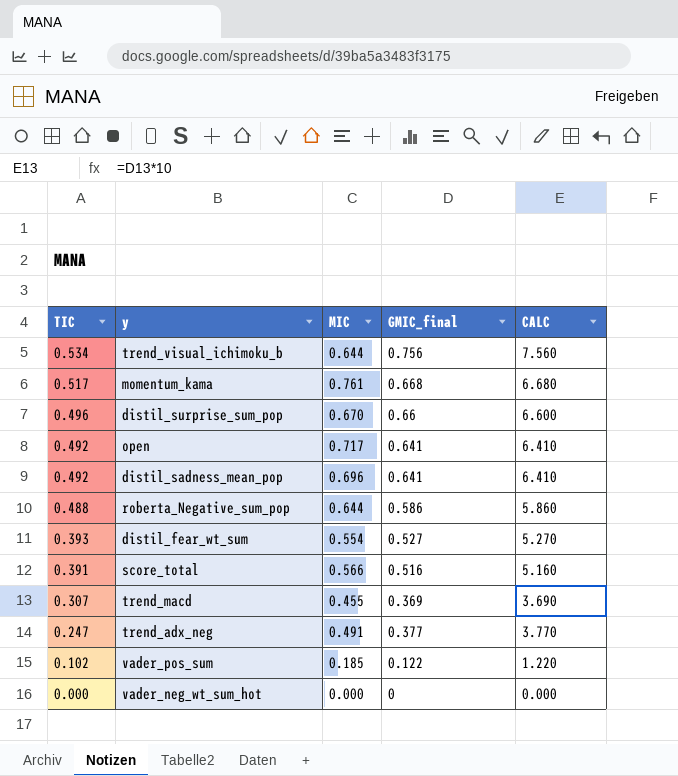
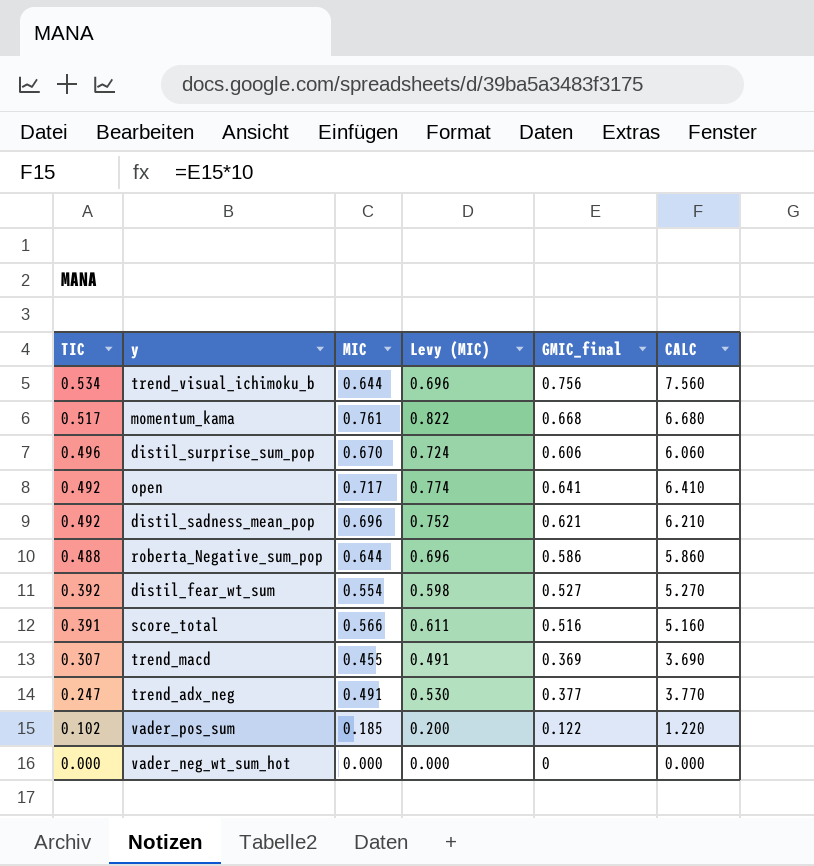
column Levy (MIC) | formula: none -> [MIC] * 1.08
distil_surprise_sum_pop | GMIC_final: 0.66 -> 0.606
distil_surprise_sum_pop | CALC: 6.600 -> 6.060
distil_sadness_mean_pop | GMIC_final: 0.641 -> 0.621
distil_sadness_mean_pop | CALC: 6.410 -> 6.210
distil_fear_wt_sum | TIC: 0.393 -> 0.392

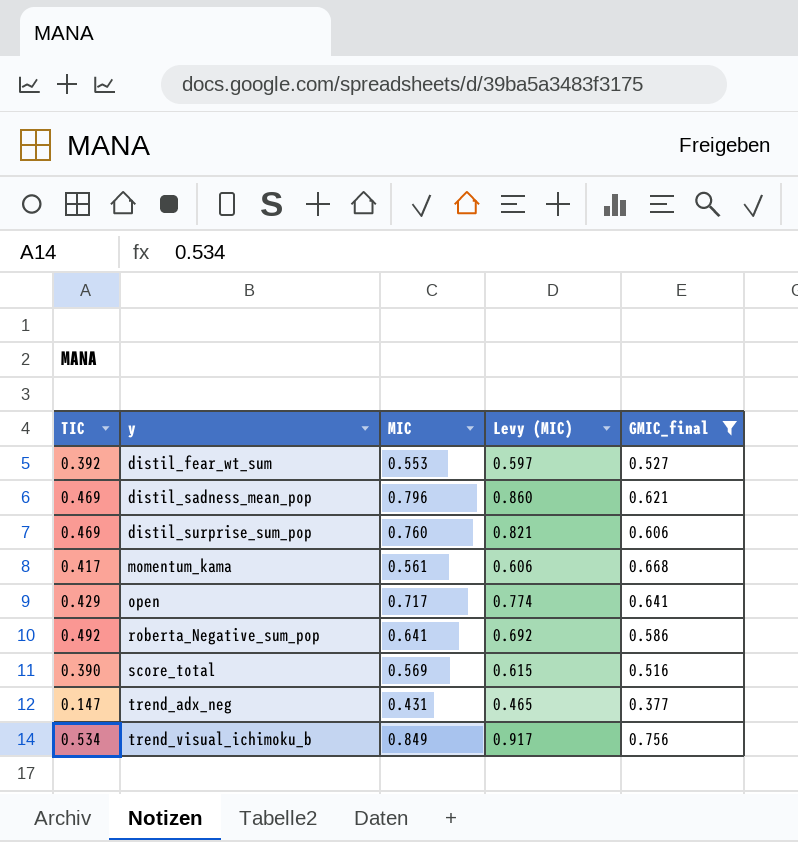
filter: none -> GMIC_final >= 0.377
row order: TIC descending -> y ascending
column CALC | formula: [GMIC_final] * 10 -> none
distil_fear_wt_sum | MIC: 0.554 -> 0.553
distil_fear_wt_sum | Levy (MIC): 0.598 -> 0.597
distil_sadness_mean_pop | TIC: 0.492 -> 0.469
distil_sadness_mean_pop | MIC: 0.696 -> 0.796
distil_sadness_mean_pop | Levy (MIC): 0.752 -> 0.860
distil_surprise_sum_pop | TIC: 0.496 -> 0.469
distil_surprise_sum_pop | MIC: 0.670 -> 0.760
distil_surprise_sum_pop | Levy (MIC): 0.724 -> 0.821
momentum_kama | TIC: 0.517 -> 0.417
momentum_kama | MIC: 0.761 -> 0.561
momentum_kama | Levy (MIC): 0.822 -> 0.606
open | TIC: 0.492 -> 0.429
roberta_Negative_sum_pop | TIC: 0.488 -> 0.492
roberta_Negative_sum_pop | MIC: 0.644 -> 0.641
roberta_Negative_sum_pop | Levy (MIC): 0.696 -> 0.692
score_total | TIC: 0.391 -> 0.390
score_total | MIC: 0.566 -> 0.569
score_total | Levy (MIC): 0.611 -> 0.615
trend_adx_neg | TIC: 0.247 -> 0.147
trend_adx_neg | MIC: 0.491 -> 0.431
trend_adx_neg | Levy (MIC): 0.530 -> 0.465
trend_visual_ichimoku_b | MIC: 0.644 -> 0.849
trend_visual_ichimoku_b | Levy (MIC): 0.696 -> 0.917

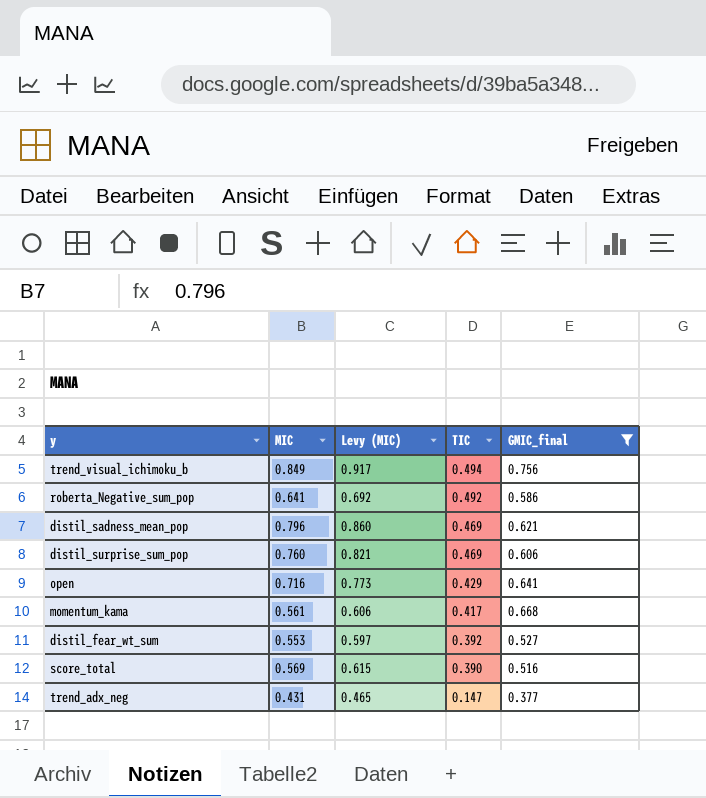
row order: y ascending -> TIC descending
column TIC | position: 1 -> 4
trend_visual_ichimoku_b | TIC: 0.534 -> 0.494
open | MIC: 0.717 -> 0.716
open | Levy (MIC): 0.774 -> 0.773

